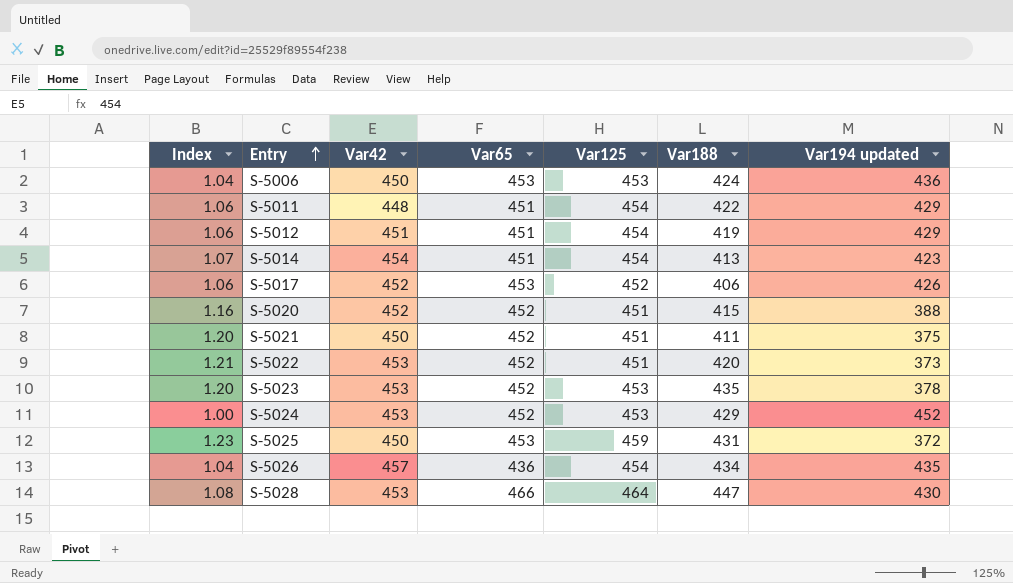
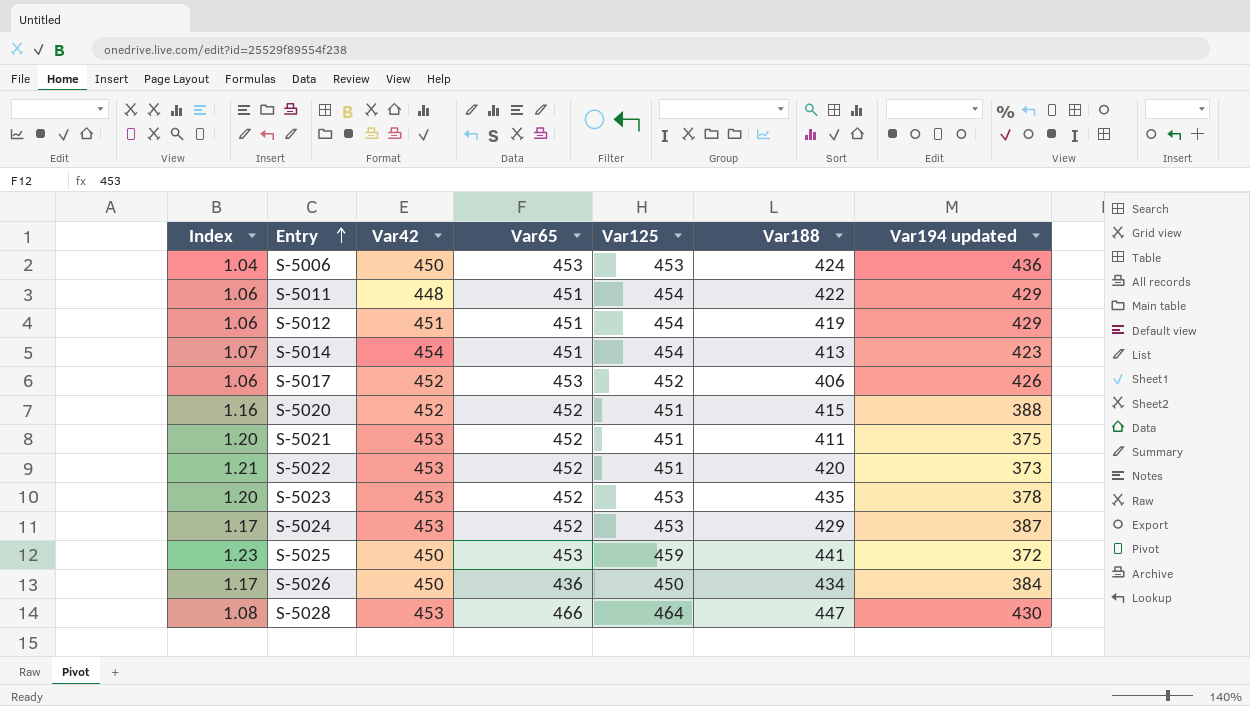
S-5021 | Var42: 450 -> 453
S-5024 | Index: 1.00 -> 1.17
S-5024 | Var194 updated: 452 -> 387
S-5025 | Var188: 431 -> 441
S-5026 | Index: 1.04 -> 1.17
S-5026 | Var42: 457 -> 450
S-5026 | Var125: 454 -> 450
S-5026 | Var194 updated: 435 -> 384

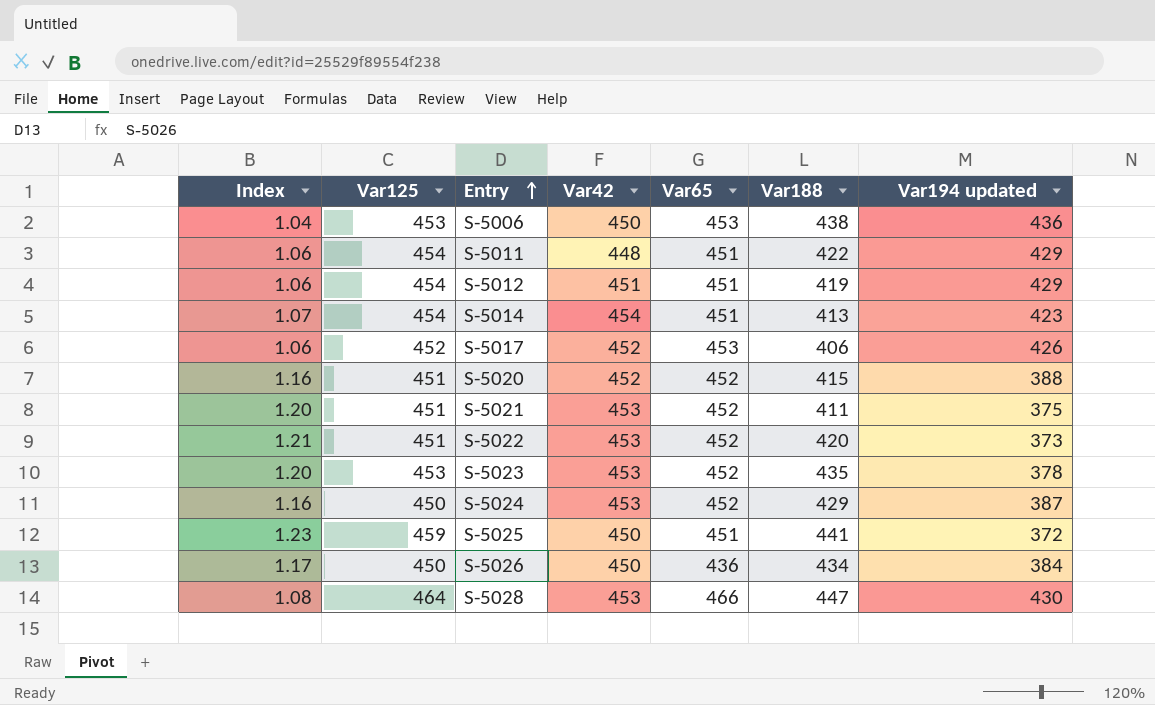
column Var125 | position: 5 -> 2
S-5006 | Var188: 424 -> 438
S-5024 | Index: 1.17 -> 1.16
S-5024 | Var125: 453 -> 450
S-5025 | Var65: 453 -> 451

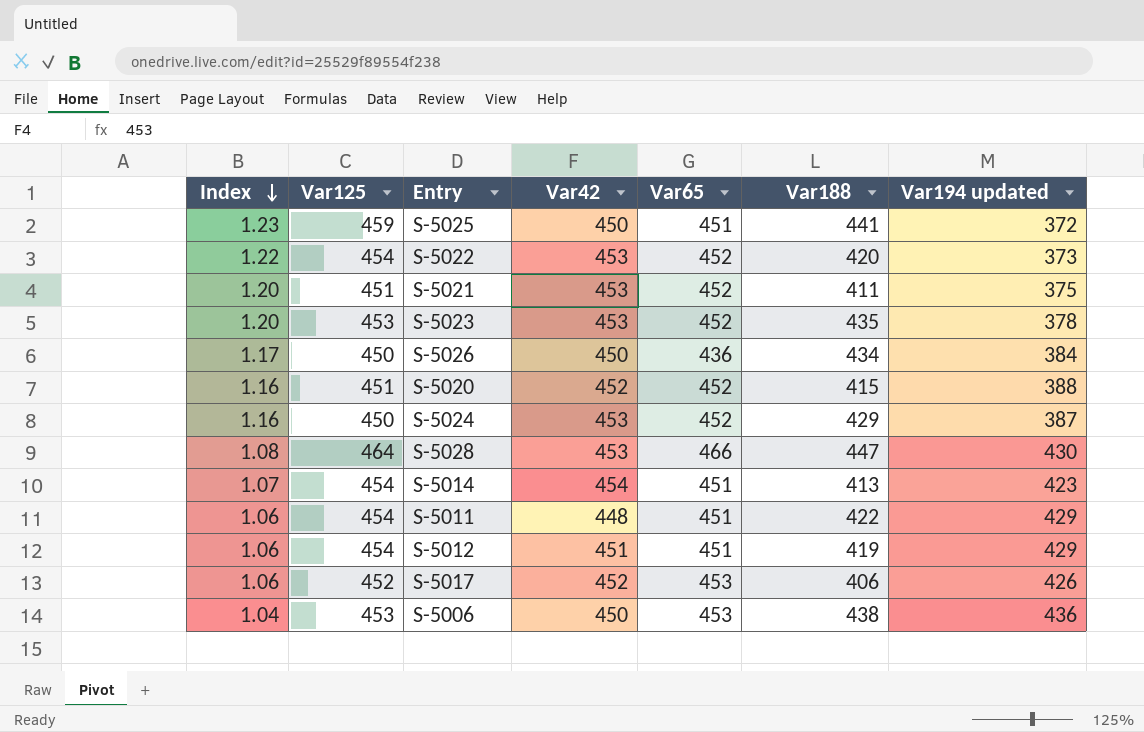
row order: Entry ascending -> Index descending
S-5022 | Index: 1.21 -> 1.22
S-5022 | Var125: 451 -> 454

